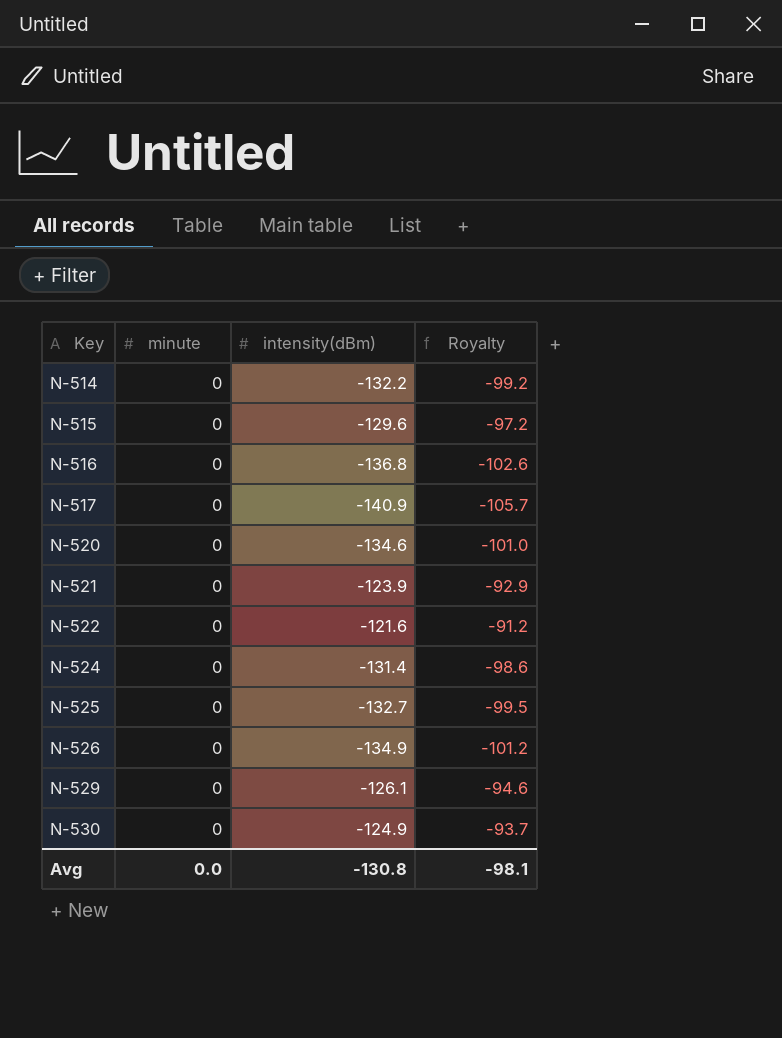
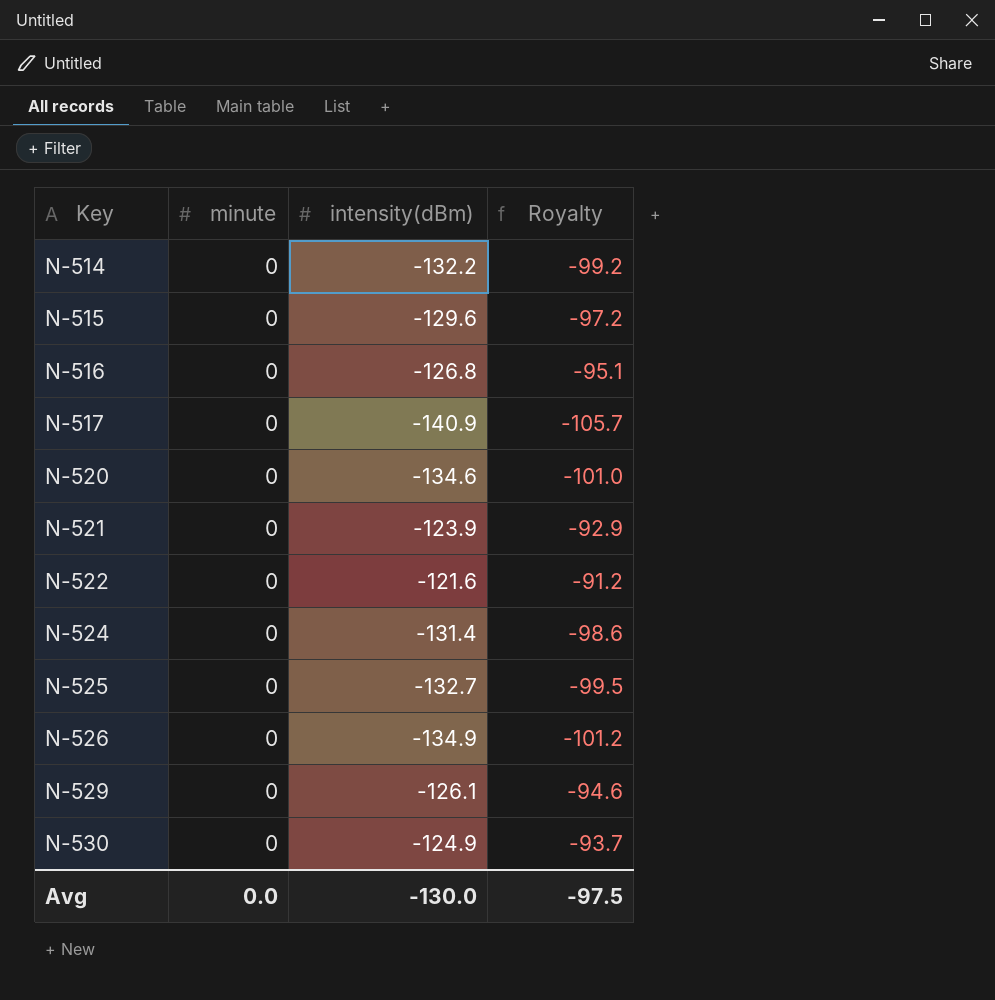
N-516 | intensity(dBm): -136.8 -> -126.8
N-516 | Royalty: -102.6 -> -95.1
Avg | intensity(dBm): -130.8 -> -130.0
Avg | Royalty: -98.1 -> -97.5

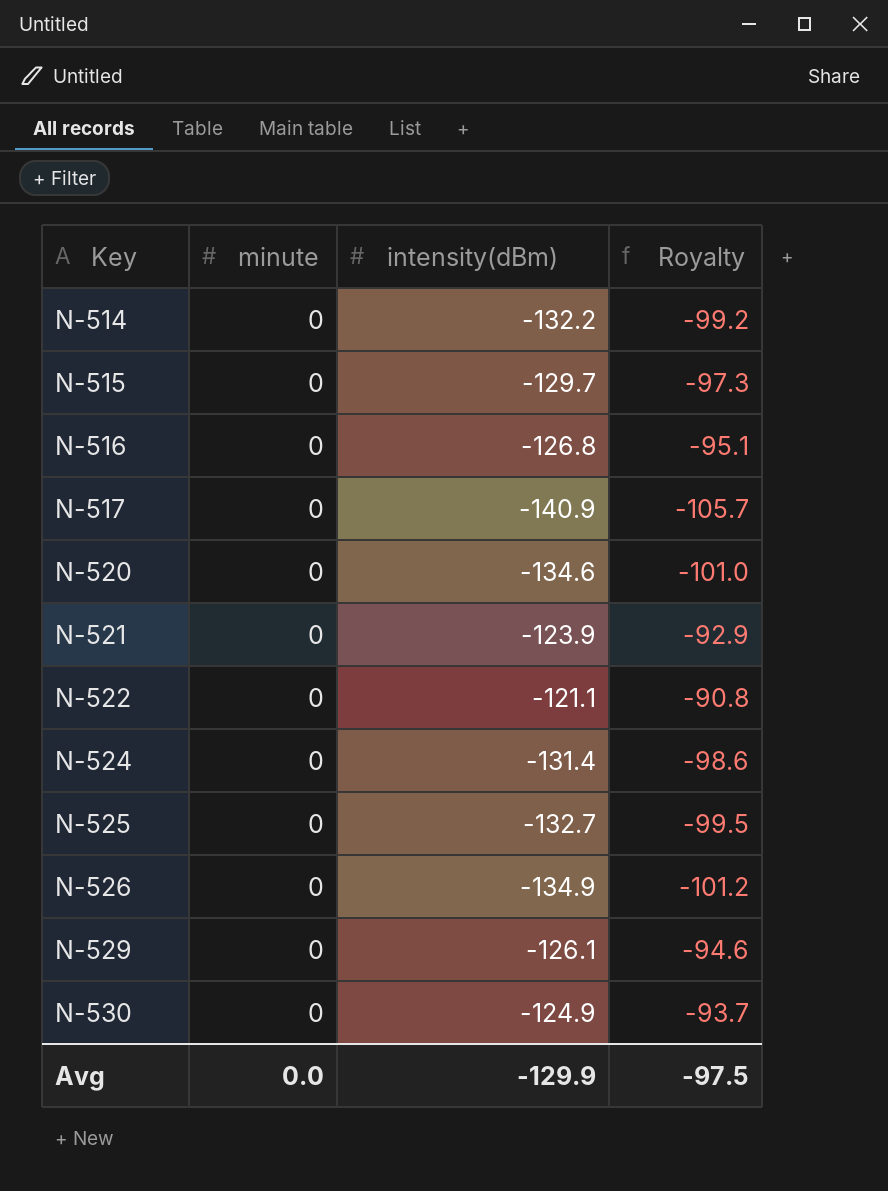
N-515 | intensity(dBm): -129.6 -> -129.7
N-515 | Royalty: -97.2 -> -97.3
N-522 | intensity(dBm): -121.6 -> -121.1
N-522 | Royalty: -91.2 -> -90.8
Avg | intensity(dBm): -130.0 -> -129.9

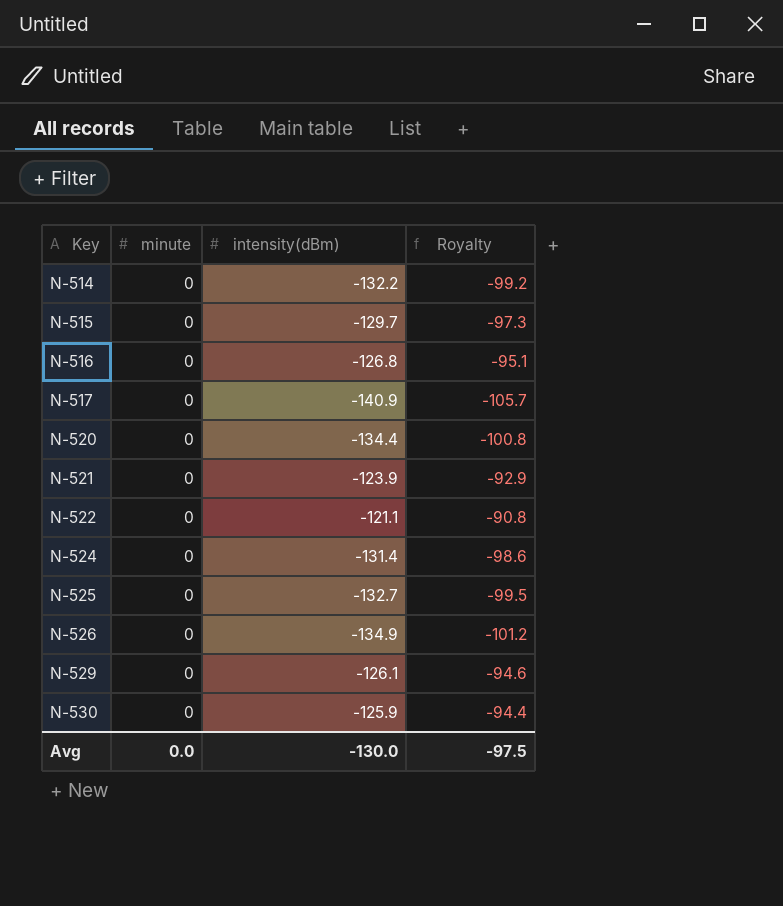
N-520 | intensity(dBm): -134.6 -> -134.4
N-520 | Royalty: -101.0 -> -100.8
N-530 | intensity(dBm): -124.9 -> -125.9
N-530 | Royalty: -93.7 -> -94.4
Avg | intensity(dBm): -129.9 -> -130.0

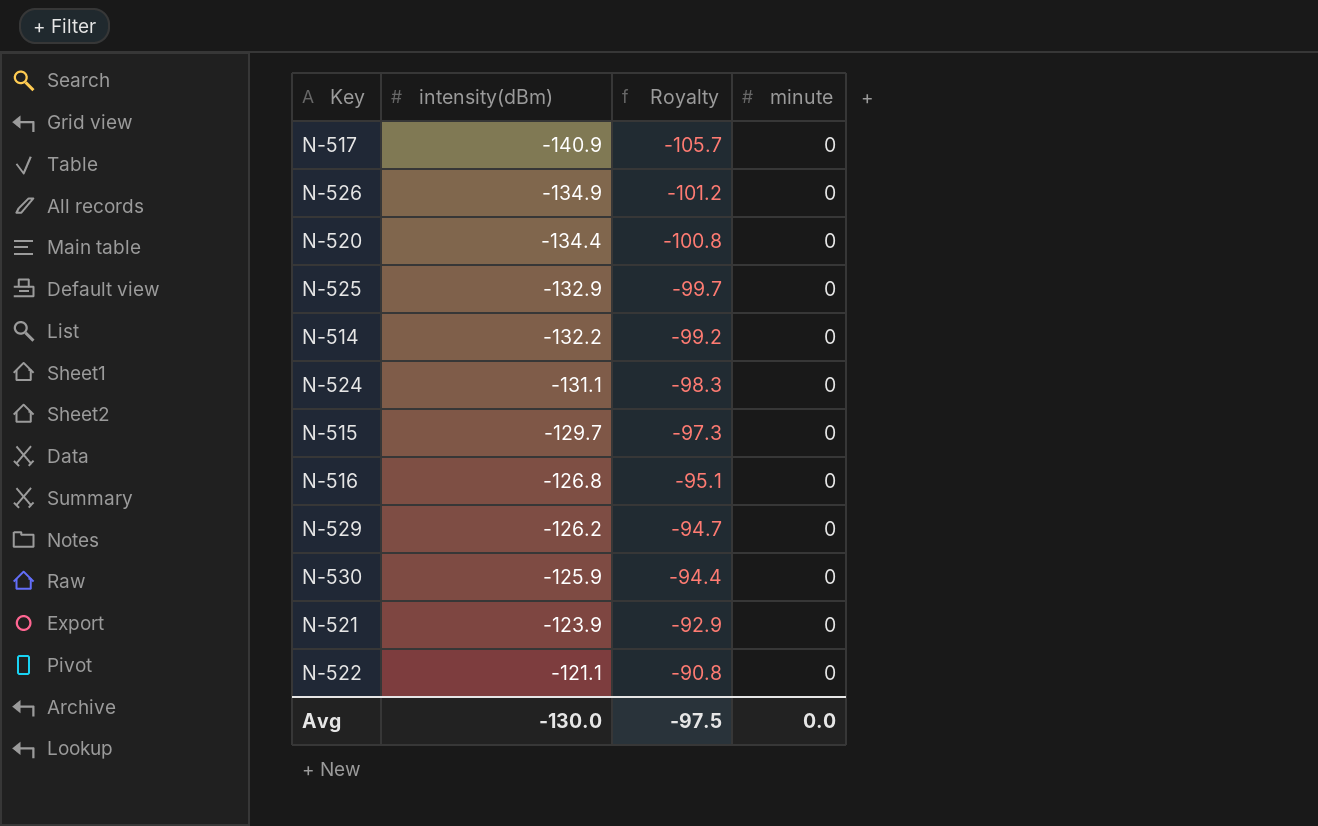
row order: Key ascending -> intensity(dBm) ascending
column minute | position: 2 -> 4
N-525 | intensity(dBm): -132.7 -> -132.9
N-525 | Royalty: -99.5 -> -99.7
N-524 | intensity(dBm): -131.4 -> -131.1
N-524 | Royalty: -98.6 -> -98.3
N-529 | intensity(dBm): -126.1 -> -126.2
N-529 | Royalty: -94.6 -> -94.7

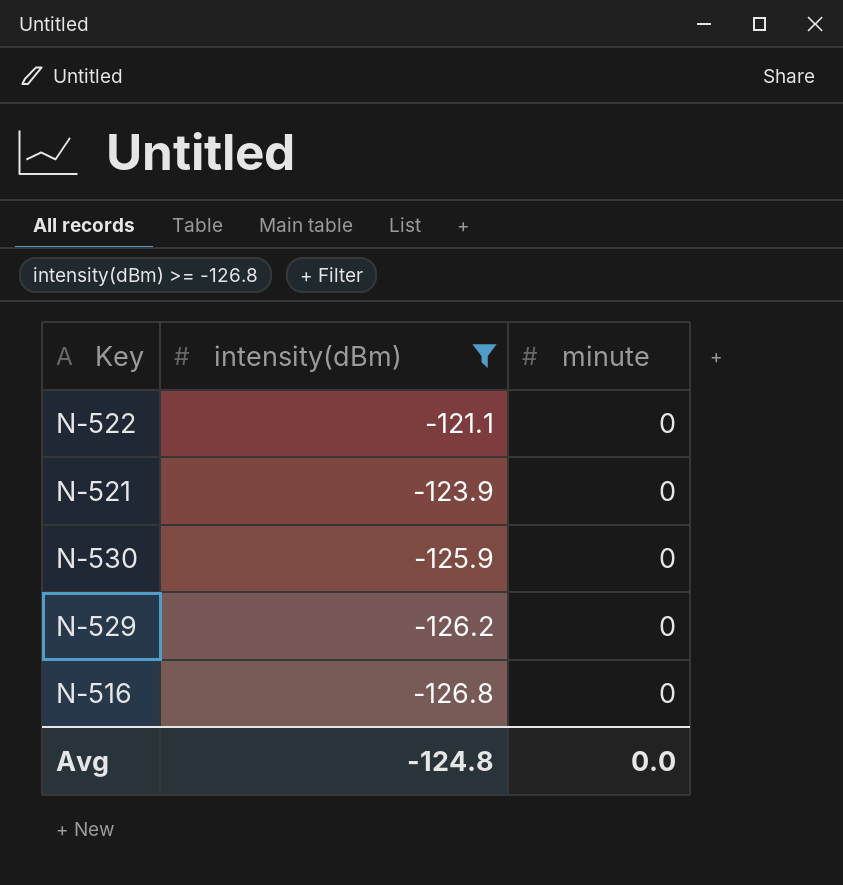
filter: none -> intensity(dBm) >= -126.8
row order: intensity(dBm) ascending -> intensity(dBm) descending
column Royalty | formula: [intensity(dBm)] * 0.75 -> none
Avg | intensity(dBm): -130.0 -> -124.8

